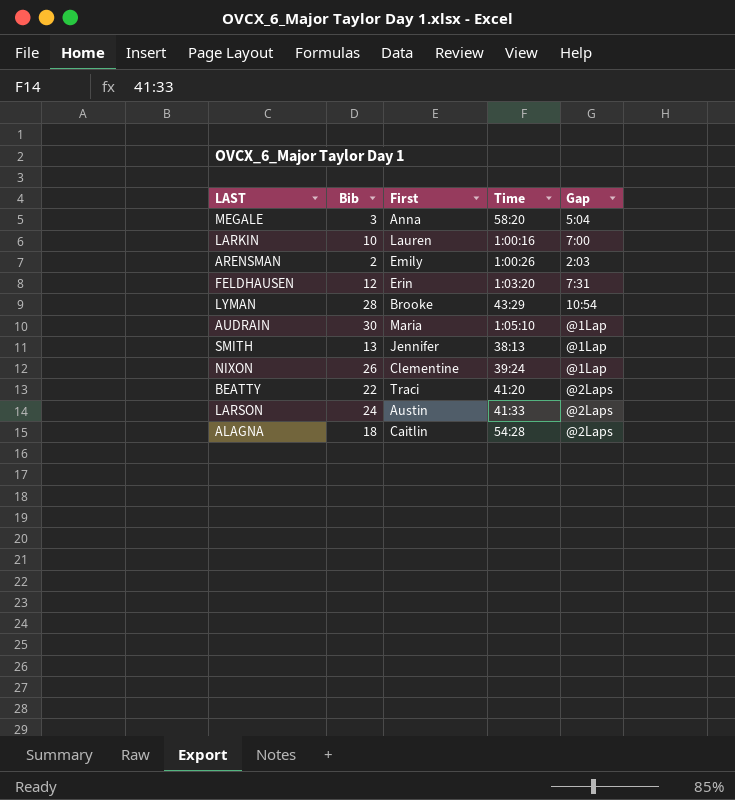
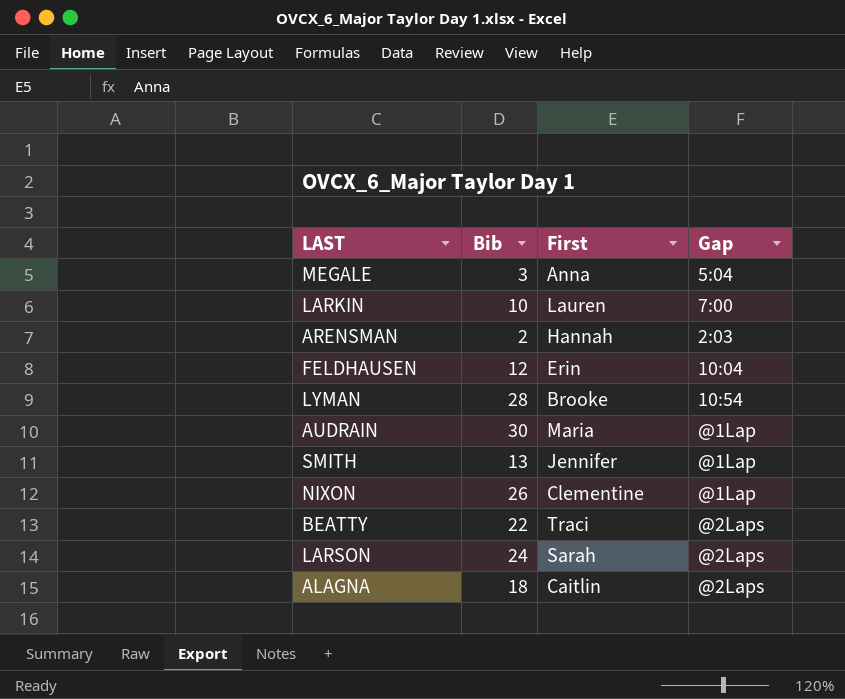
column Time | position: 4 -> none
ARENSMAN | First: Emily -> Hannah
FELDHAUSEN | Gap: 7:31 -> 10:04
LARSON | First: Austin -> Sarah

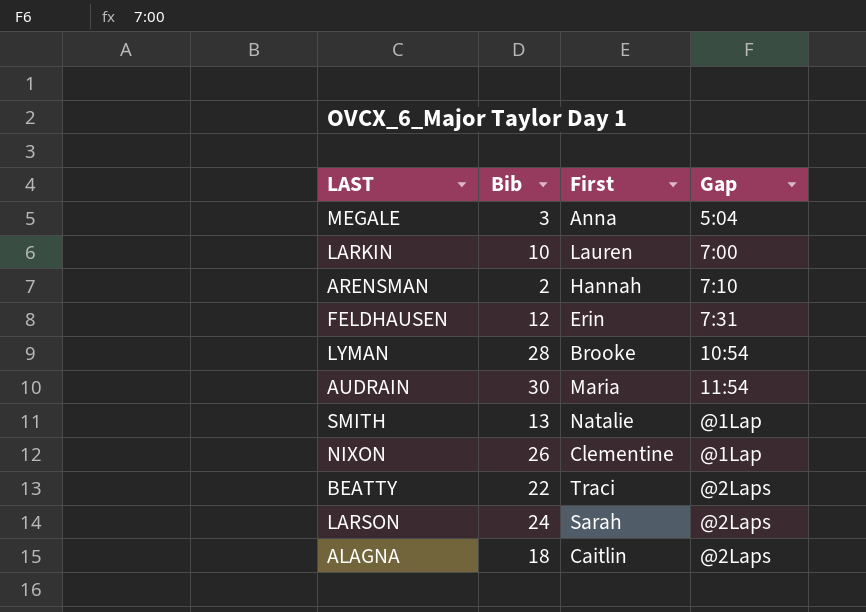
ARENSMAN | Gap: 2:03 -> 7:10
FELDHAUSEN | Gap: 10:04 -> 7:31
AUDRAIN | Gap: @1Lap -> 11:54
SMITH | First: Jennifer -> Natalie

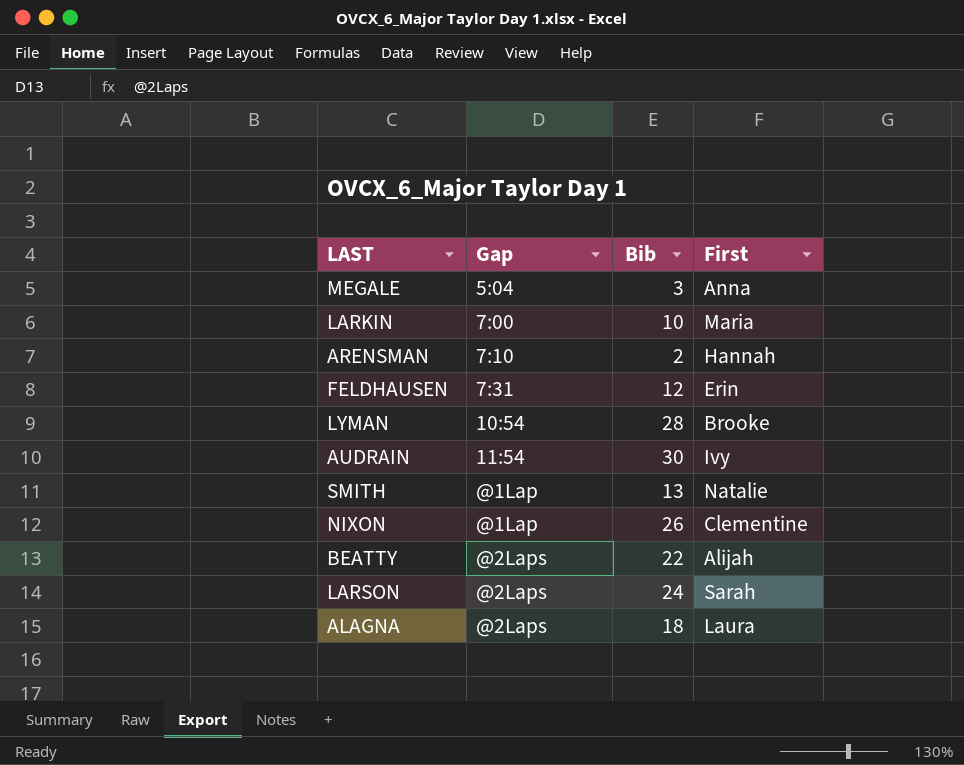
column Gap | position: 4 -> 2
LARKIN | First: Lauren -> Maria
AUDRAIN | First: Maria -> Ivy
BEATTY | First: Traci -> Alijah
ALAGNA | First: Caitlin -> Laura

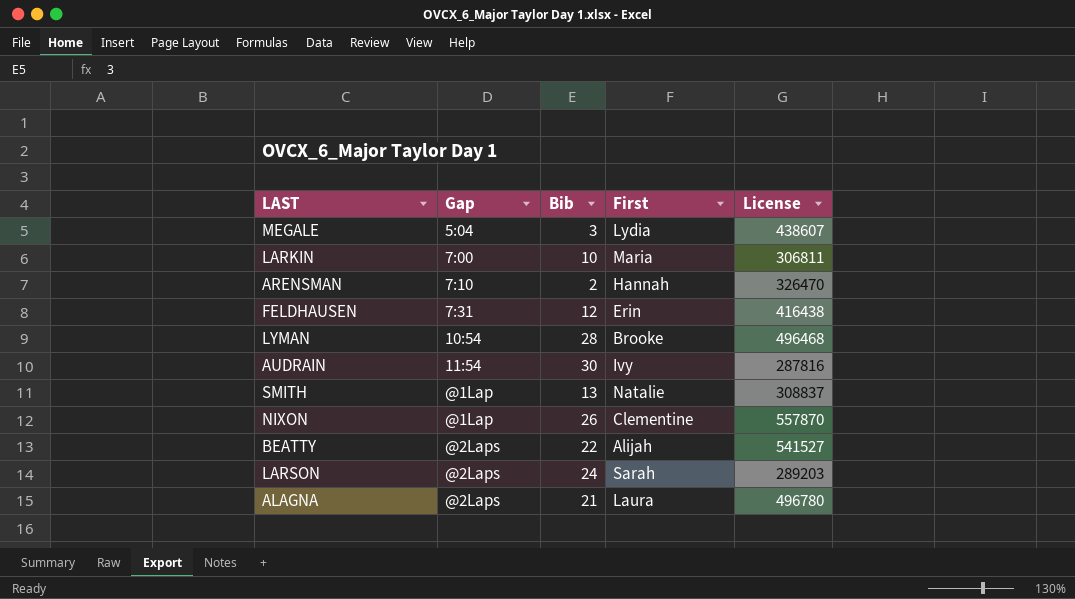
column License | position: none -> 5
MEGALE | First: Anna -> Lydia
ALAGNA | Bib: 18 -> 21

